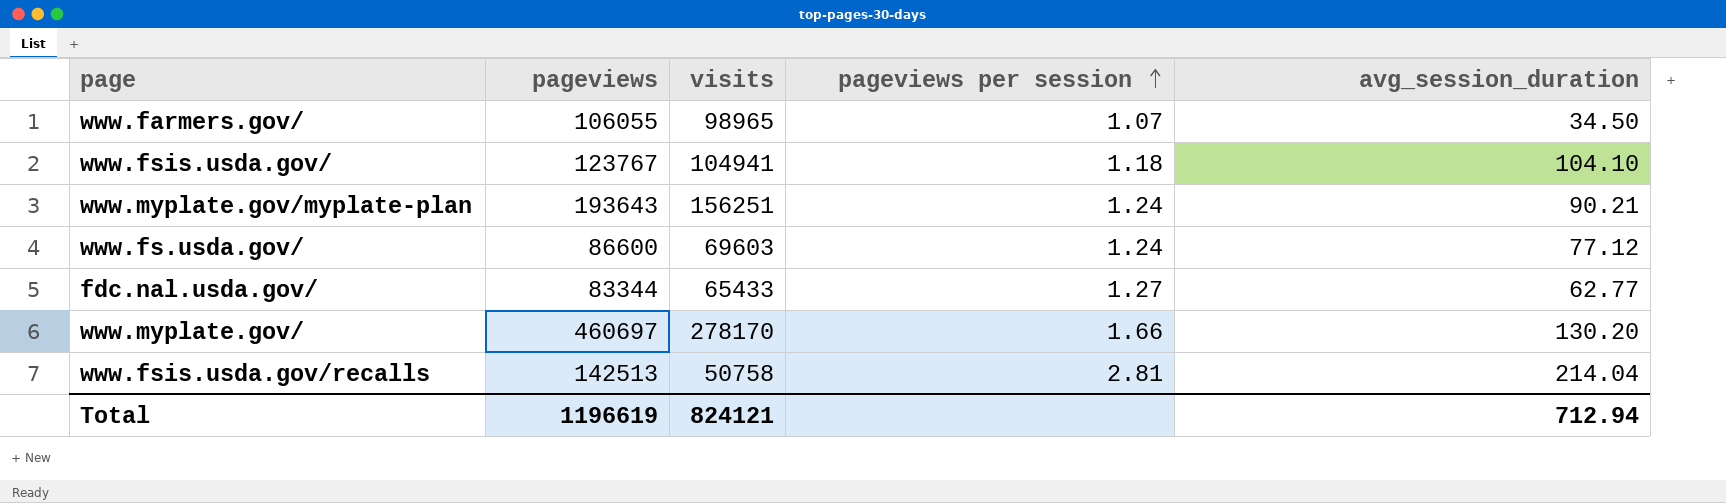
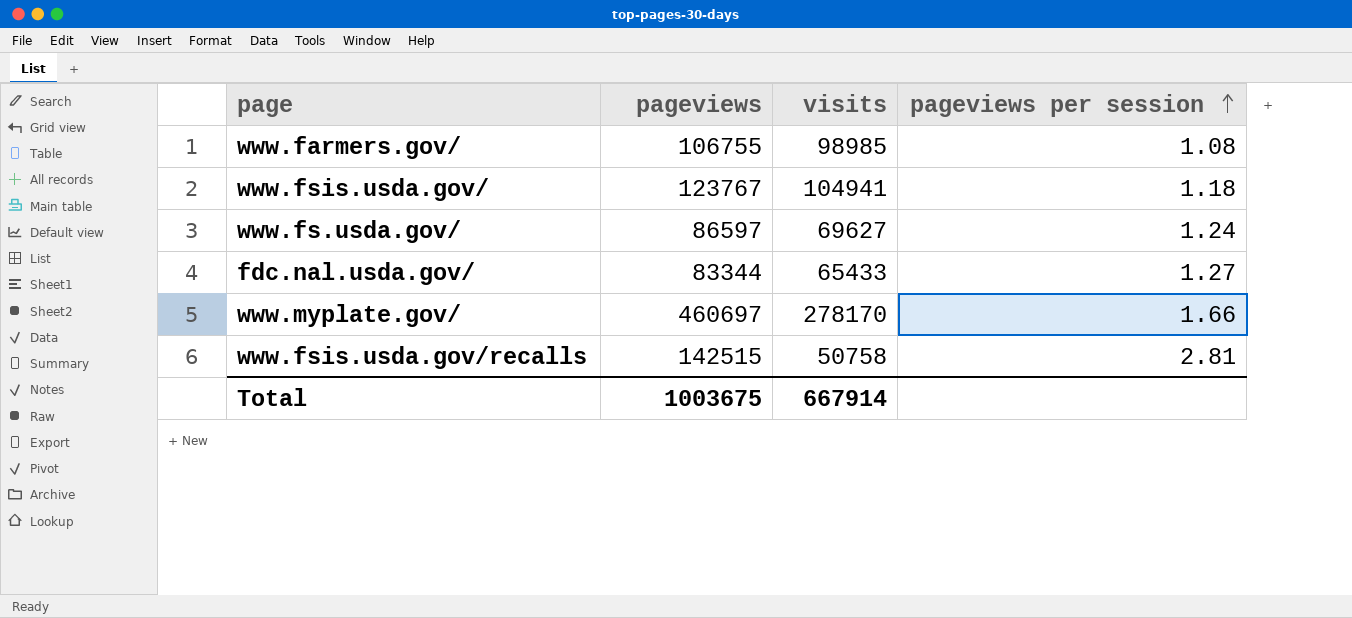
column avg_session_duration | position: 5 -> none
row www.myplate.gov/myplate-plan: 193643 | 156251 | 1.24 | 90.21 -> none
www.farmers.gov/ | pageviews: 106055 -> 106755
www.farmers.gov/ | visits: 98965 -> 98985
www.farmers.gov/ | pageviews per session: 1.07 -> 1.08
www.fs.usda.gov/ | pageviews: 86600 -> 86597
www.fs.usda.gov/ | visits: 69603 -> 69627
www.fsis.usda.gov/recalls | pageviews: 142513 -> 142515
Total | pageviews: 1196619 -> 1003675
Total | visits: 824121 -> 667914

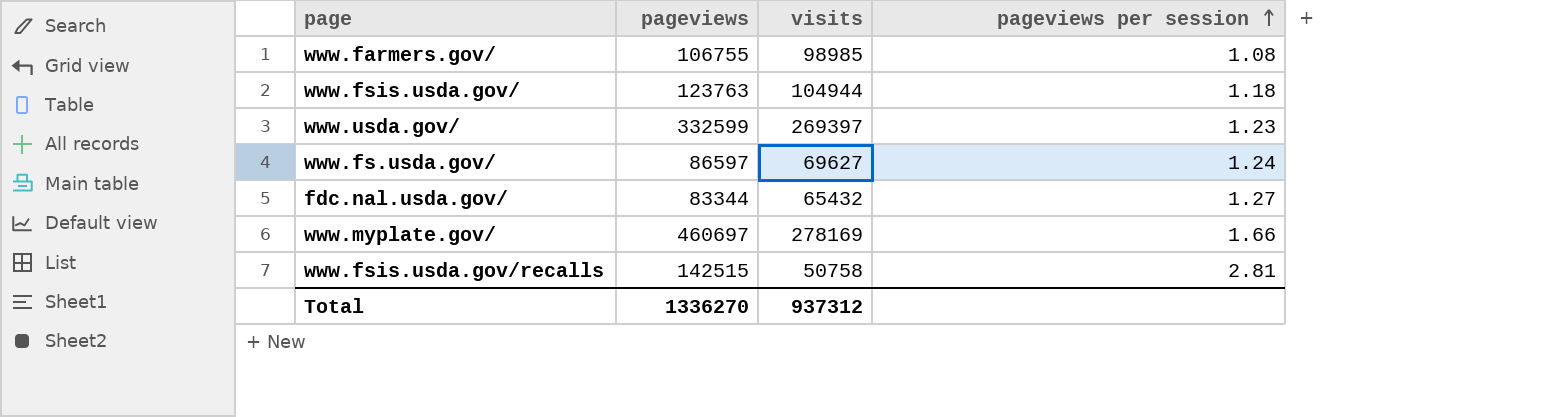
www.fsis.usda.gov/ | pageviews: 123767 -> 123763
www.fsis.usda.gov/ | visits: 104941 -> 104944
row www.usda.gov/: none -> 332599 | 269397 | 1.23
fdc.nal.usda.gov/ | visits: 65433 -> 65432
www.myplate.gov/ | visits: 278170 -> 278169
Total | pageviews: 1003675 -> 1336270
Total | visits: 667914 -> 937312

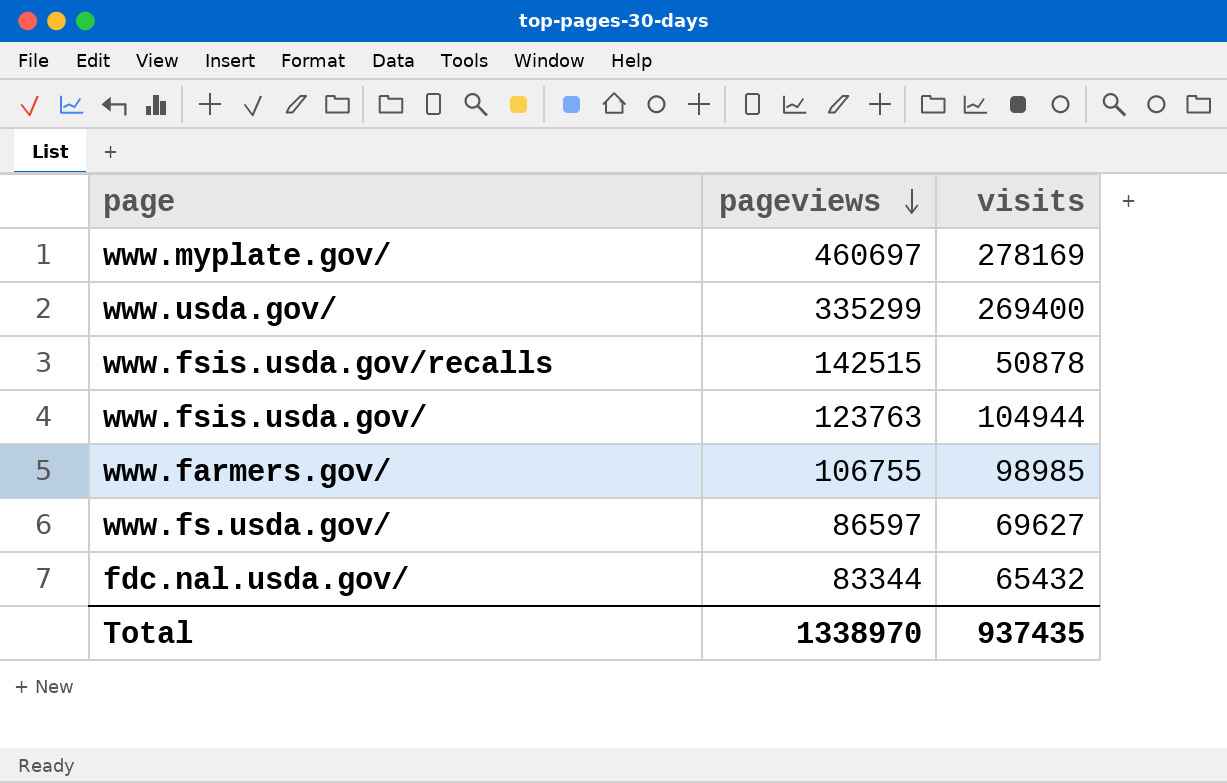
row order: pageviews per session ascending -> pageviews descending
column pageviews per session | formula: [pageviews] / [visits] -> none
www.usda.gov/ | pageviews: 332599 -> 335299
www.usda.gov/ | visits: 269397 -> 269400
www.fsis.usda.gov/recalls | visits: 50758 -> 50878
Total | pageviews: 1336270 -> 1338970
Total | visits: 937312 -> 937435

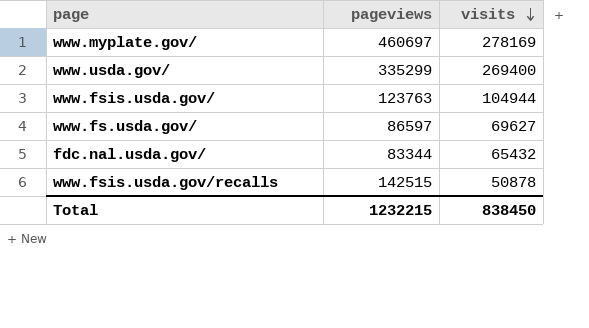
row order: pageviews descending -> visits descending
row www.farmers.gov/: 106755 | 98985 -> none
Total | pageviews: 1338970 -> 1232215
Total | visits: 937435 -> 838450

